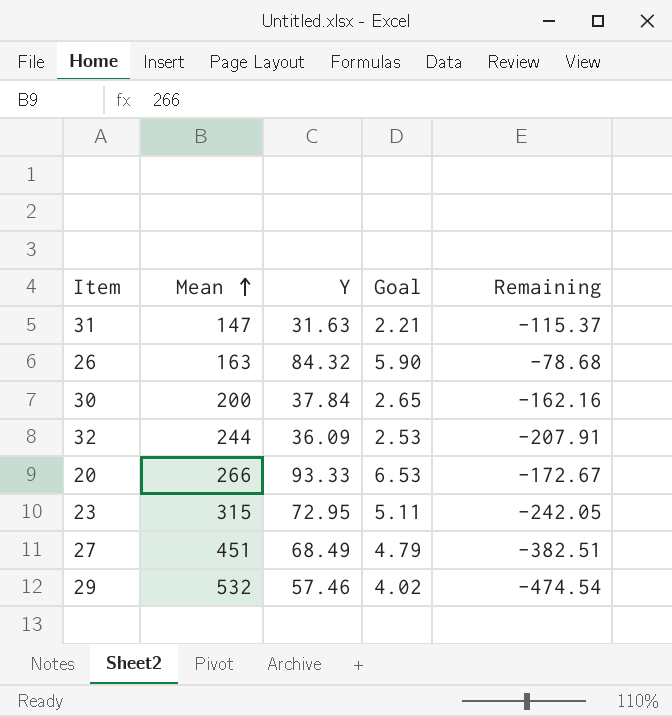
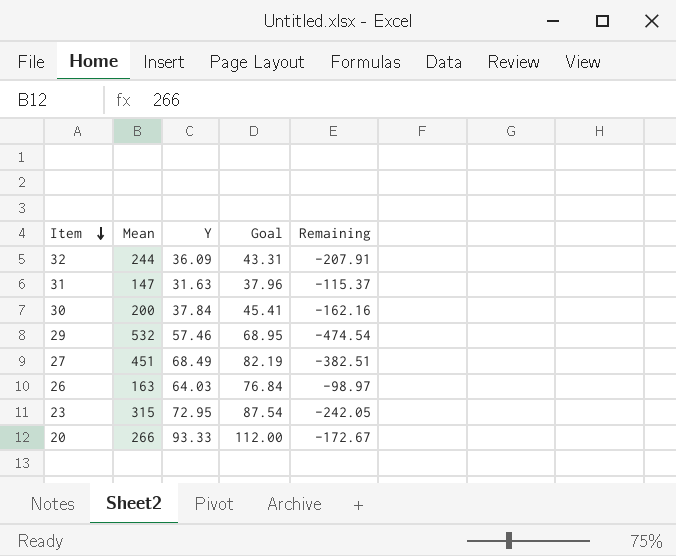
row order: Mean ascending -> Item descending
column Goal | formula: [Y] * 0.07 -> [Y] * 1.2
26 | Y: 84.32 -> 64.03
26 | Remaining: -78.68 -> -98.97

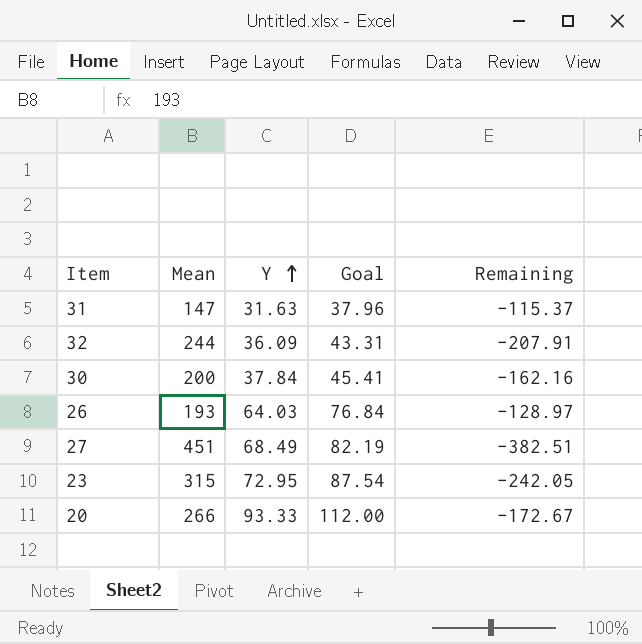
row order: Item descending -> Y ascending
row 29: 532 | 57.46 | 68.95 | -474.54 -> none
26 | Mean: 163 -> 193
26 | Remaining: -98.97 -> -128.97

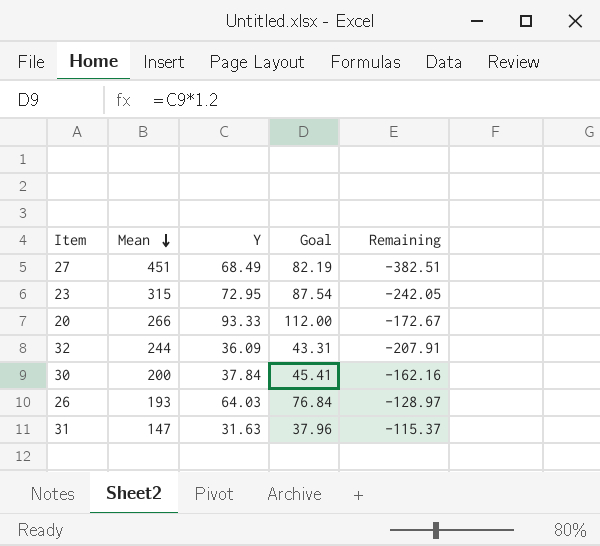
row order: Y ascending -> Mean descending

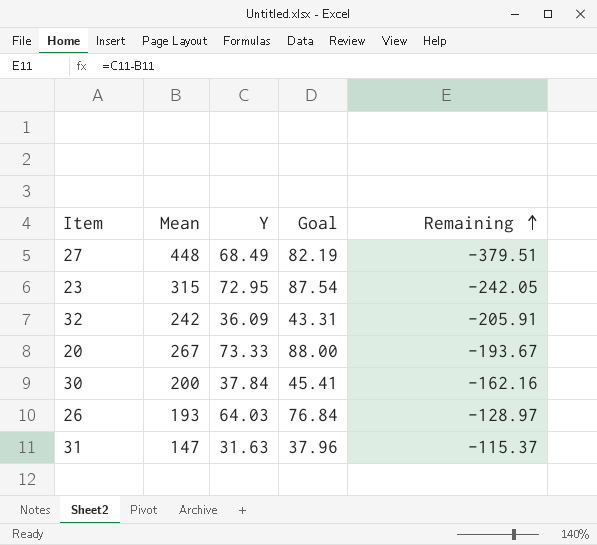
row order: Mean descending -> Remaining ascending
27 | Mean: 451 -> 448
27 | Remaining: -382.51 -> -379.51
32 | Mean: 244 -> 242
32 | Remaining: -207.91 -> -205.91
20 | Mean: 266 -> 267
20 | Y: 93.33 -> 73.33
20 | Goal: 112.00 -> 88.00
20 | Remaining: -172.67 -> -193.67

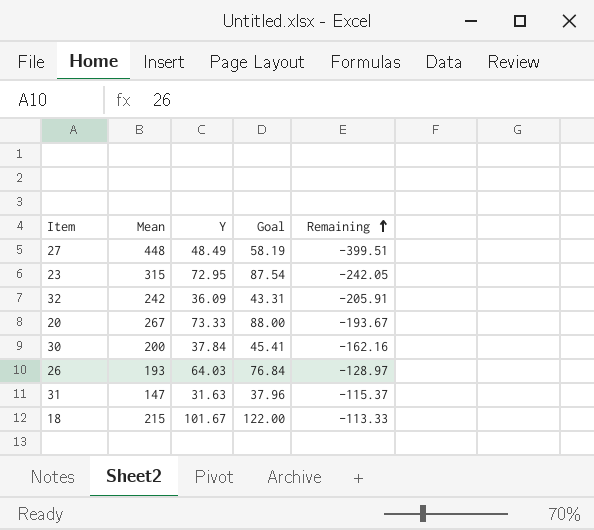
27 | Y: 68.49 -> 48.49
27 | Goal: 82.19 -> 58.19
27 | Remaining: -379.51 -> -399.51
row 18: none -> 215 | 101.67 | 122.00 | -113.33

